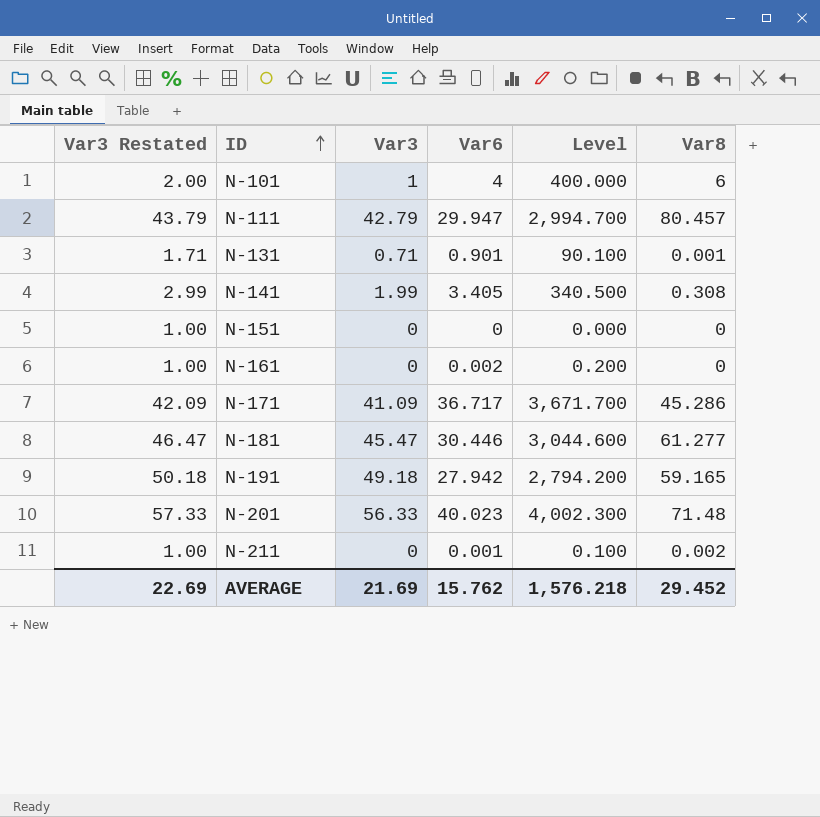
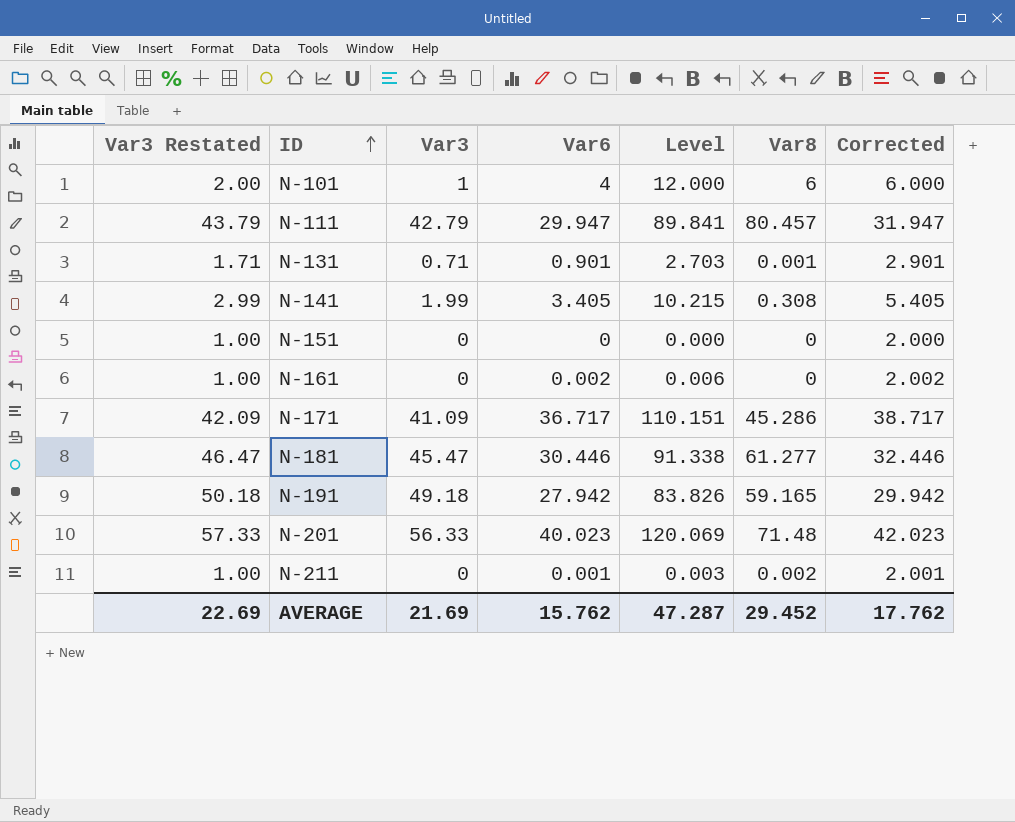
column Level | formula: [Var6] * 100 -> [Var6] * 3
column Corrected | formula: none -> [Var6] + 2
AVERAGE | Level: 1,576.218 -> 47.287

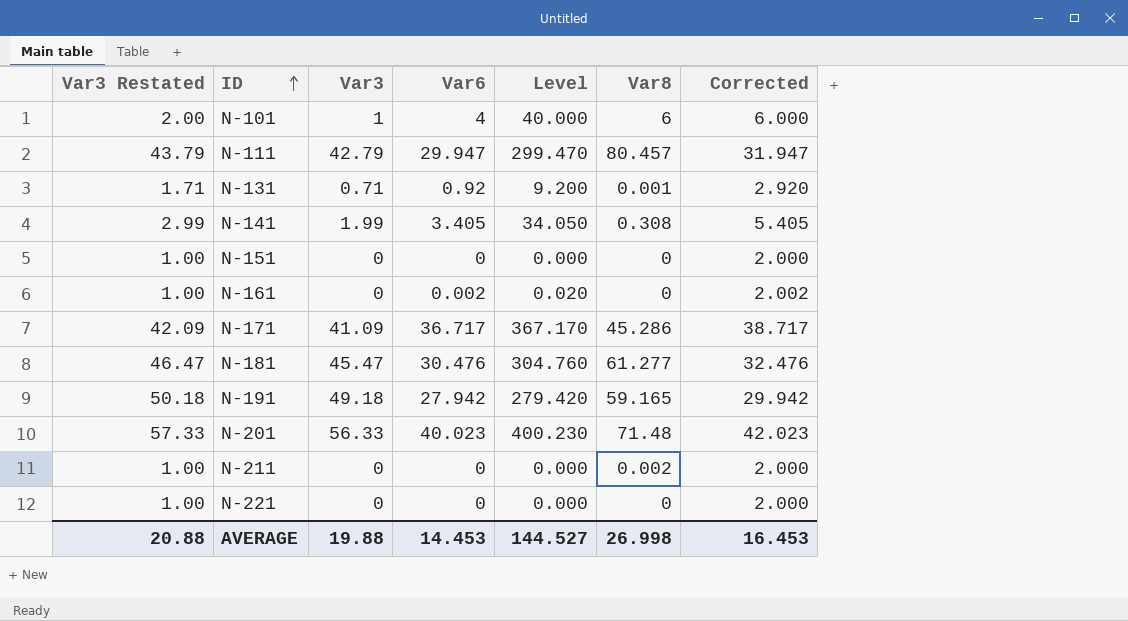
column Level | formula: [Var6] * 3 -> [Var6] * 10
N-131 | Var6: 0.901 -> 0.92
N-131 | Corrected: 2.901 -> 2.920
N-181 | Var6: 30.446 -> 30.476
N-181 | Corrected: 32.446 -> 32.476
N-211 | Var6: 0.001 -> 0
N-211 | Corrected: 2.001 -> 2.000
row N-221: none -> 1.00 | 0 | 0 | 0.000 | 0 | 2.000
AVERAGE | Var3 Restated: 22.69 -> 20.88
AVERAGE | Var3: 21.69 -> 19.88
AVERAGE | Var6: 15.762 -> 14.453
AVERAGE | Level: 47.287 -> 144.527
AVERAGE | Var8: 29.452 -> 26.998
AVERAGE | Corrected: 17.762 -> 16.453

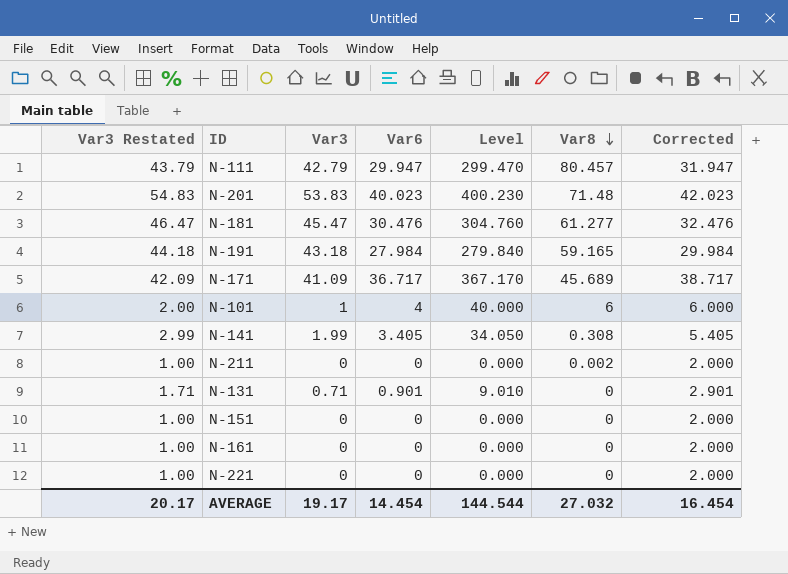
row order: ID ascending -> Var8 descending
N-201 | Var3 Restated: 57.33 -> 54.83
N-201 | Var3: 56.33 -> 53.83
N-191 | Var3 Restated: 50.18 -> 44.18
N-191 | Var3: 49.18 -> 43.18
N-191 | Var6: 27.942 -> 27.984
N-191 | Level: 279.420 -> 279.840
N-191 | Corrected: 29.942 -> 29.984
N-171 | Var8: 45.286 -> 45.689
N-131 | Var6: 0.92 -> 0.901
N-131 | Level: 9.200 -> 9.010
N-131 | Var8: 0.001 -> 0
N-131 | Corrected: 2.920 -> 2.901
N-161 | Var6: 0.002 -> 0
N-161 | Level: 0.020 -> 0.000
N-161 | Corrected: 2.002 -> 2.000
AVERAGE | Var3 Restated: 20.88 -> 20.17
AVERAGE | Var3: 19.88 -> 19.17
AVERAGE | Var6: 14.453 -> 14.454
AVERAGE | Level: 144.527 -> 144.544
AVERAGE | Var8: 26.998 -> 27.032
AVERAGE | Corrected: 16.453 -> 16.454

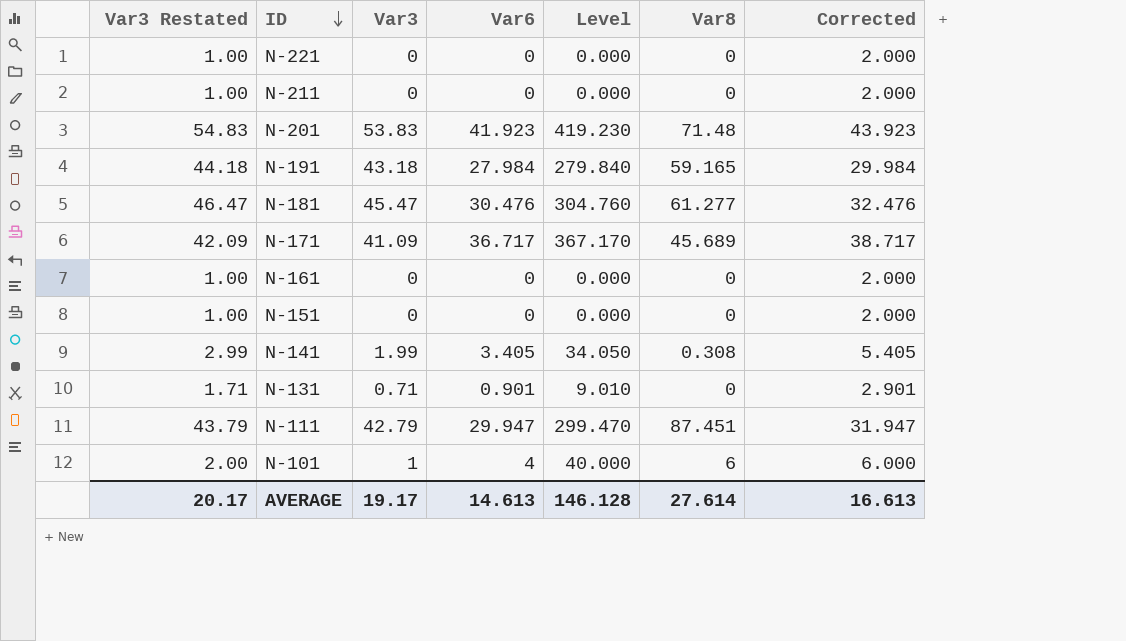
row order: Var8 descending -> ID descending
N-211 | Var8: 0.002 -> 0
N-201 | Var6: 40.023 -> 41.923
N-201 | Level: 400.230 -> 419.230
N-201 | Corrected: 42.023 -> 43.923
N-111 | Var8: 80.457 -> 87.451
AVERAGE | Var6: 14.454 -> 14.613
AVERAGE | Level: 144.544 -> 146.128
AVERAGE | Var8: 27.032 -> 27.614
AVERAGE | Corrected: 16.454 -> 16.613

